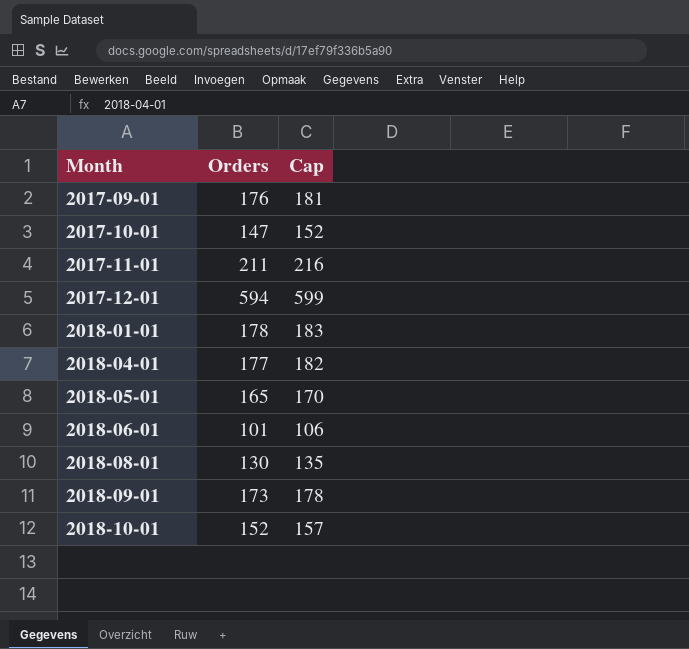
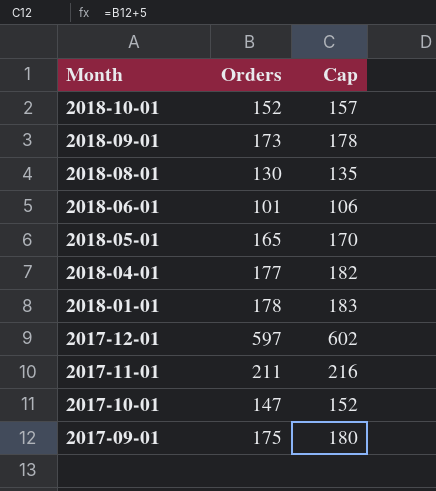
row order: Month ascending -> Month descending
2017-12-01 | Orders: 594 -> 597
2017-12-01 | Cap: 599 -> 602
2017-09-01 | Orders: 176 -> 175
2017-09-01 | Cap: 181 -> 180

